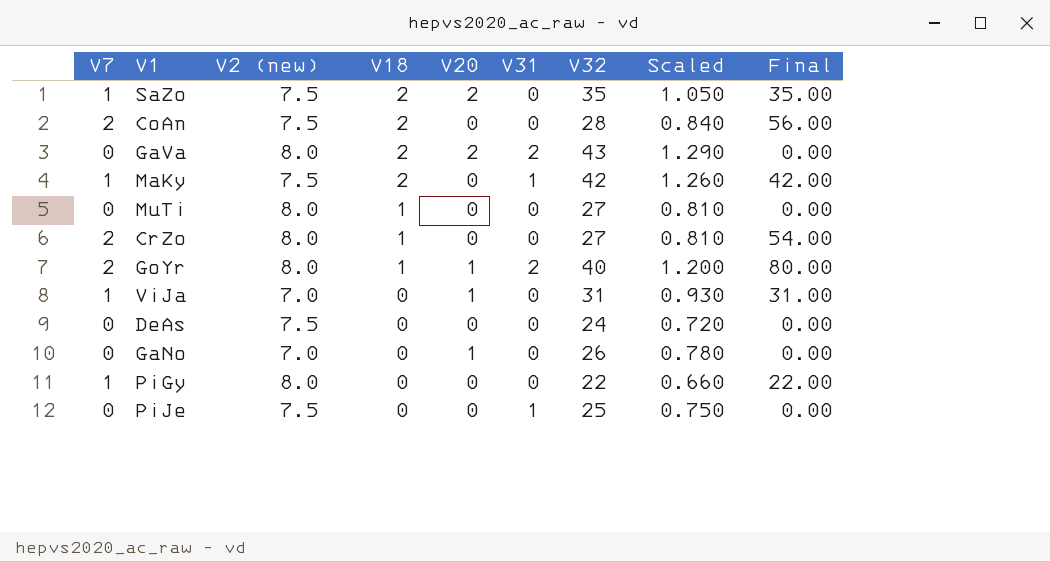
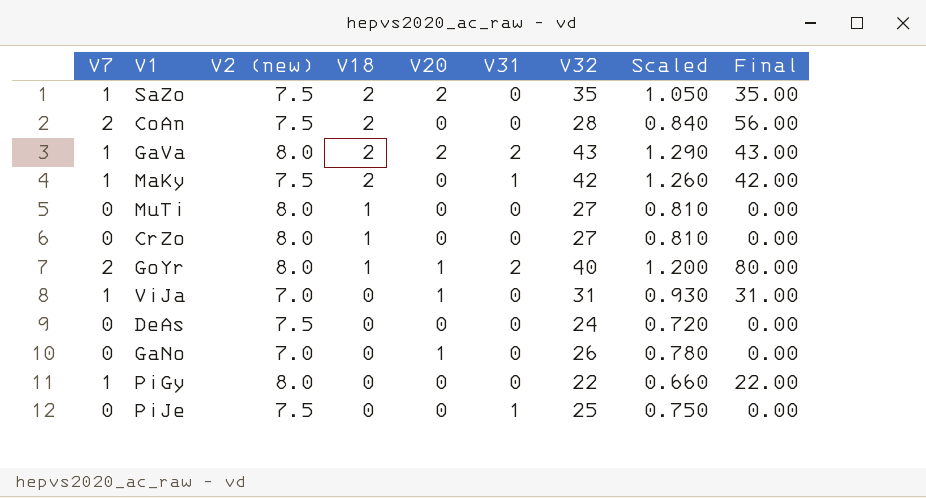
GaVa | V7: 0 -> 1
GaVa | Final: 0.00 -> 43.00
CrZo | V7: 2 -> 0
CrZo | Final: 54.00 -> 0.00

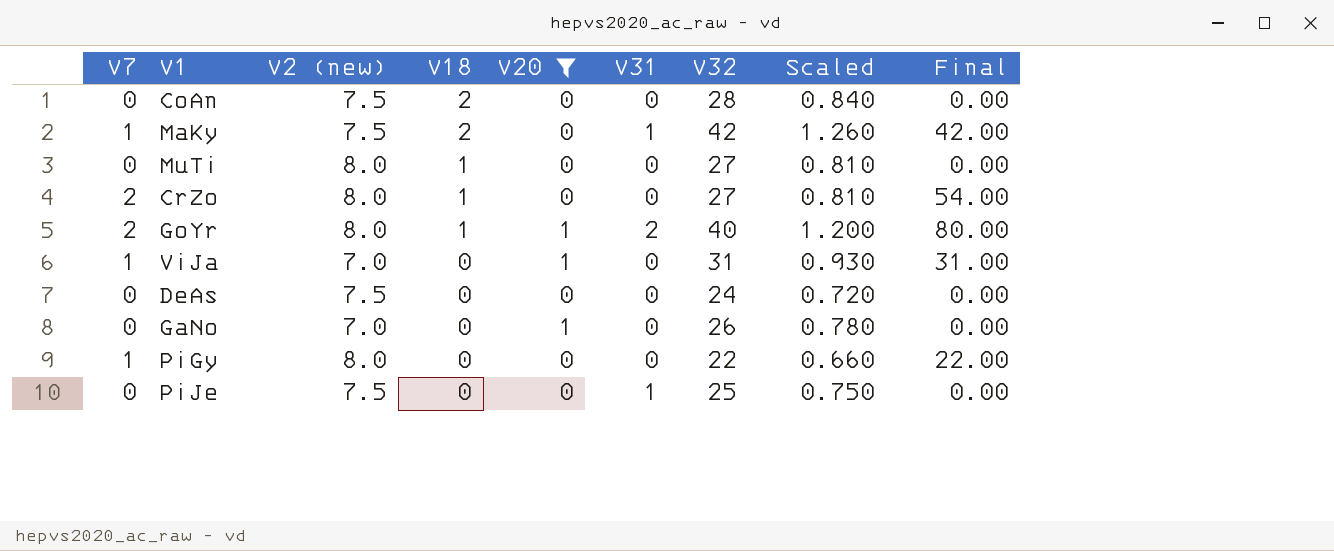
filter: none -> V20 != 2
CoAn | V7: 2 -> 0
CoAn | Final: 56.00 -> 0.00
CrZo | V7: 0 -> 2
CrZo | Final: 0.00 -> 54.00

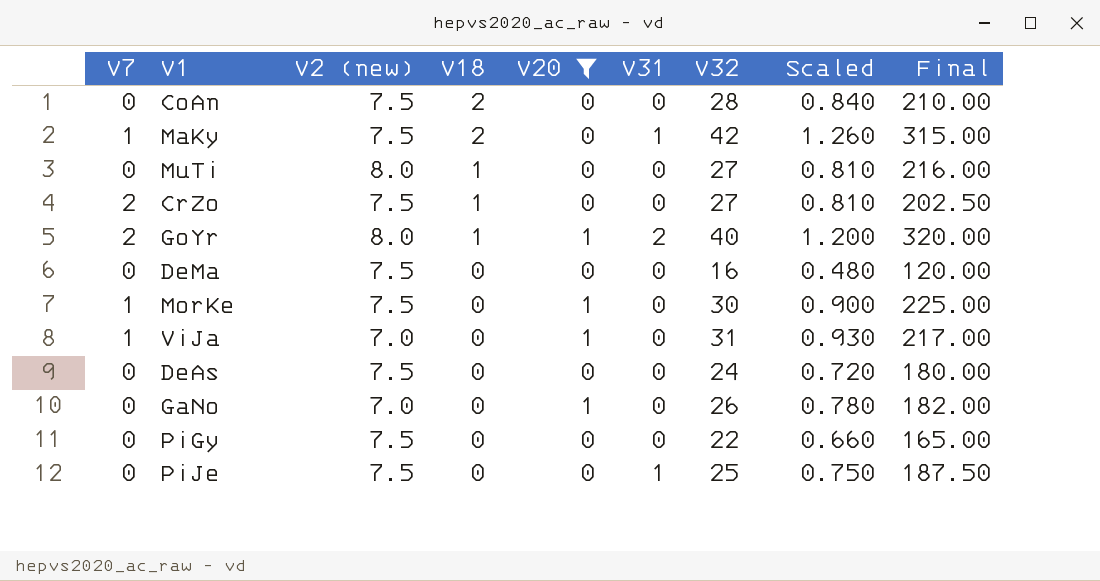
column Final | formula: [V7] * [V32] -> [V2 (new)] * [V32]
CrZo | V2 (new): 8.0 -> 7.5
row DeMa: none -> 0 | 7.5 | 0 | 0 | 0 | 16 | 0.480 | 120.00
row MorKe: none -> 1 | 7.5 | 0 | 1 | 0 | 30 | 0.900 | 225.00
PiGy | V7: 1 -> 0
PiGy | V2 (new): 8.0 -> 7.5

